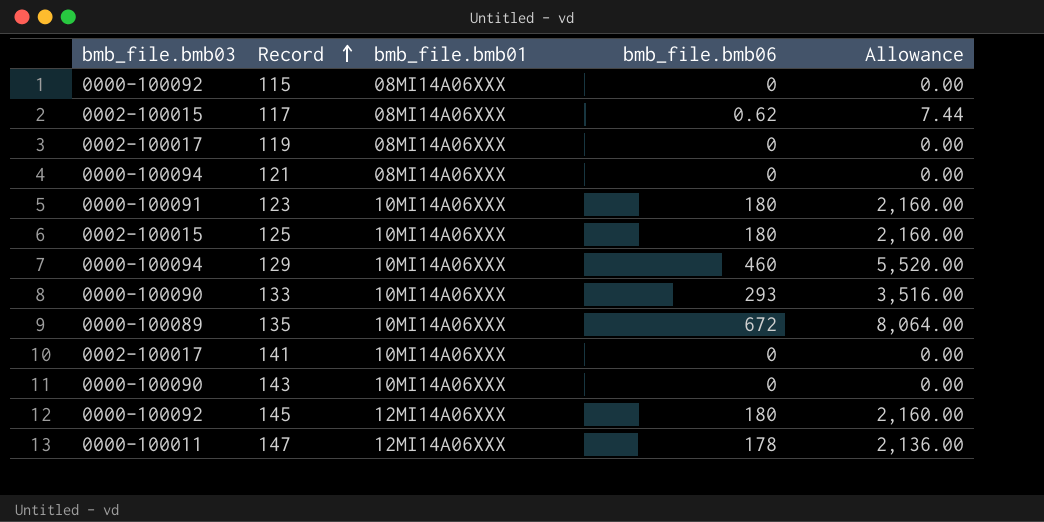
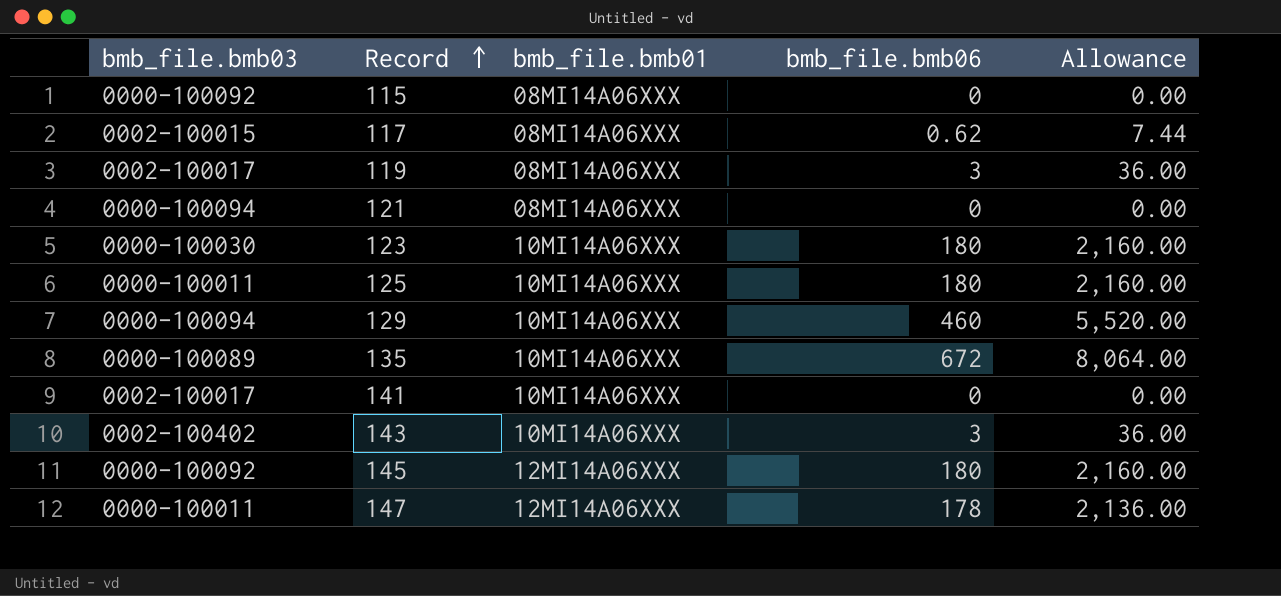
row 133: 0000-100090 | 10MI14A06XXX | 293 | 3,516.00 -> none
119 | bmb_file.bmb06: 0 -> 3
119 | Allowance: 0.00 -> 36.00
123 | bmb_file.bmb03: 0000-100091 -> 0000-100030
125 | bmb_file.bmb03: 0002-100015 -> 0000-100011
143 | bmb_file.bmb03: 0000-100090 -> 0002-100402
143 | bmb_file.bmb06: 0 -> 3
143 | Allowance: 0.00 -> 36.00

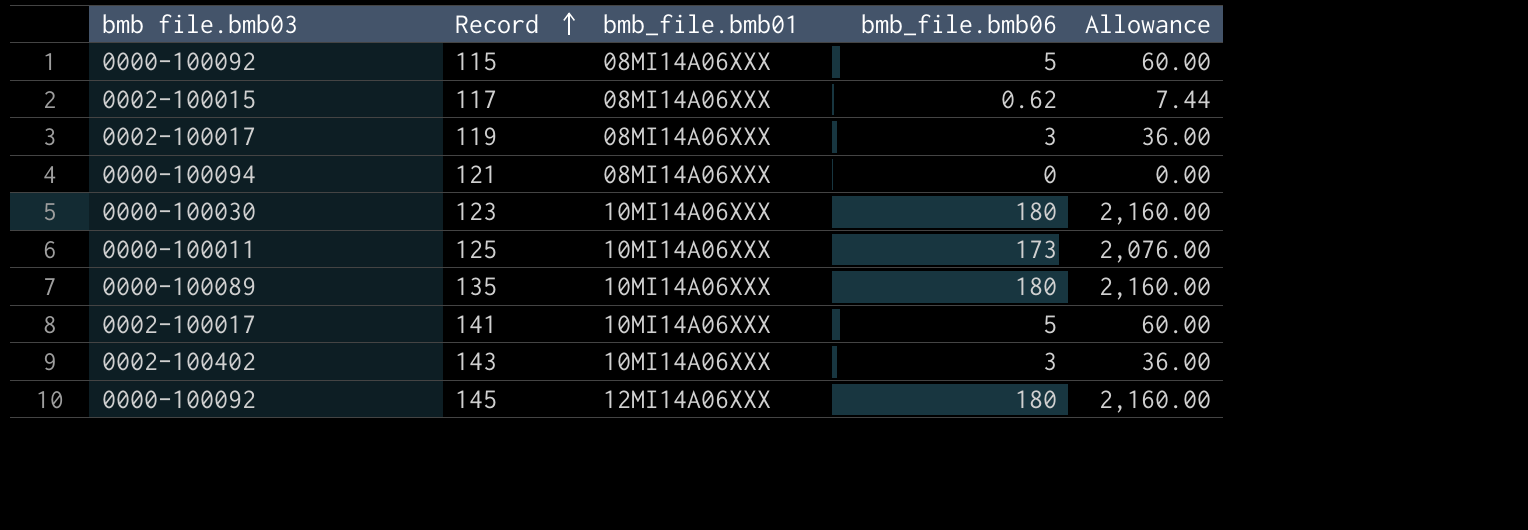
column name: bmb_file.bmb03 -> bmb file.bmb03
row 129: 0000-100094 | 10MI14A06XXX | 460 | 5,520.00 -> none
row 147: 0000-100011 | 12MI14A06XXX | 178 | 2,136.00 -> none
115 | bmb_file.bmb06: 0 -> 5
115 | Allowance: 0.00 -> 60.00
125 | bmb_file.bmb06: 180 -> 173
125 | Allowance: 2,160.00 -> 2,076.00
135 | bmb_file.bmb06: 672 -> 180
135 | Allowance: 8,064.00 -> 2,160.00
141 | bmb_file.bmb06: 0 -> 5
141 | Allowance: 0.00 -> 60.00

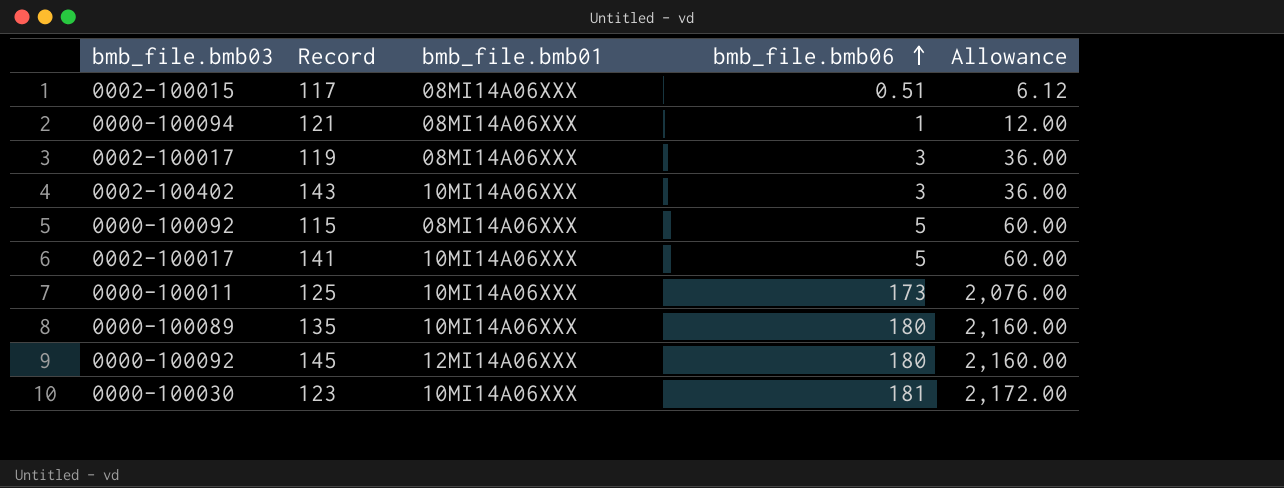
row order: Record ascending -> bmb_file.bmb06 ascending
column name: bmb file.bmb03 -> bmb_file.bmb03
117 | bmb_file.bmb06: 0.62 -> 0.51
117 | Allowance: 7.44 -> 6.12
121 | bmb_file.bmb06: 0 -> 1
121 | Allowance: 0.00 -> 12.00
123 | bmb_file.bmb06: 180 -> 181
123 | Allowance: 2,160.00 -> 2,172.00

